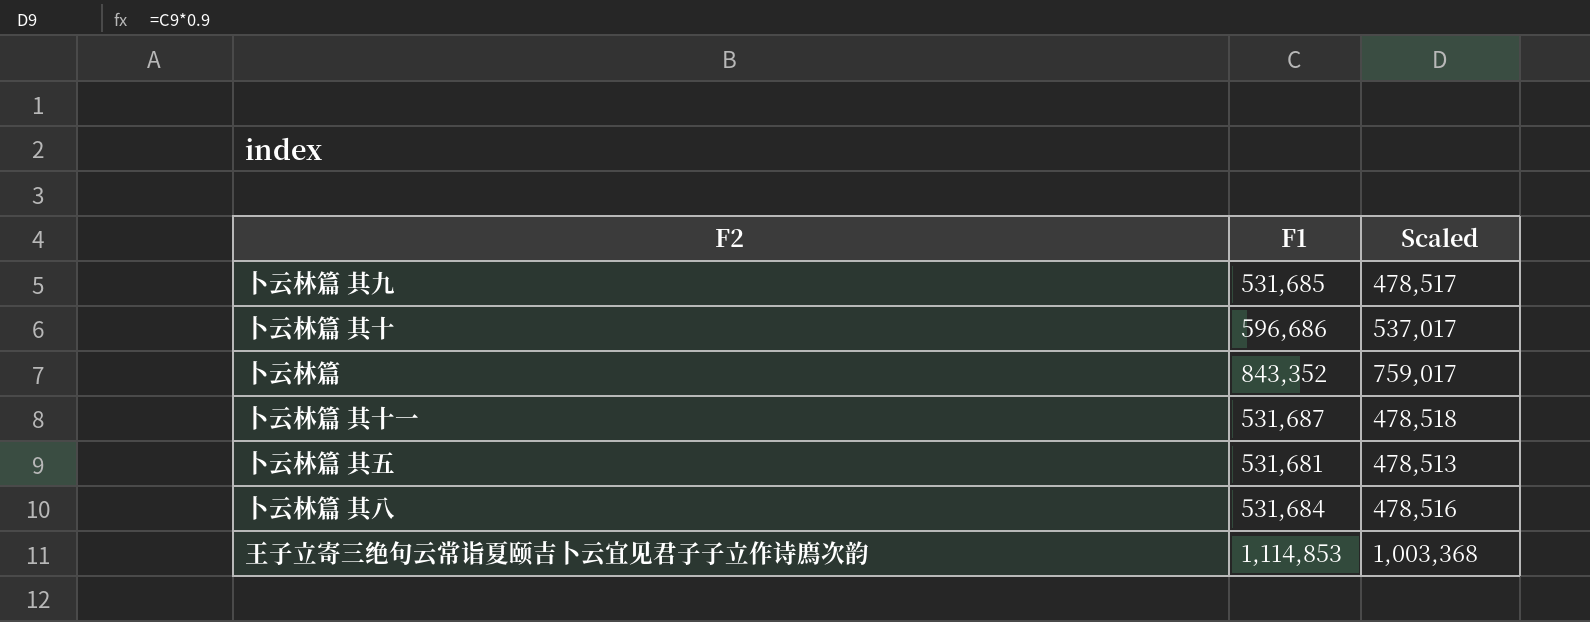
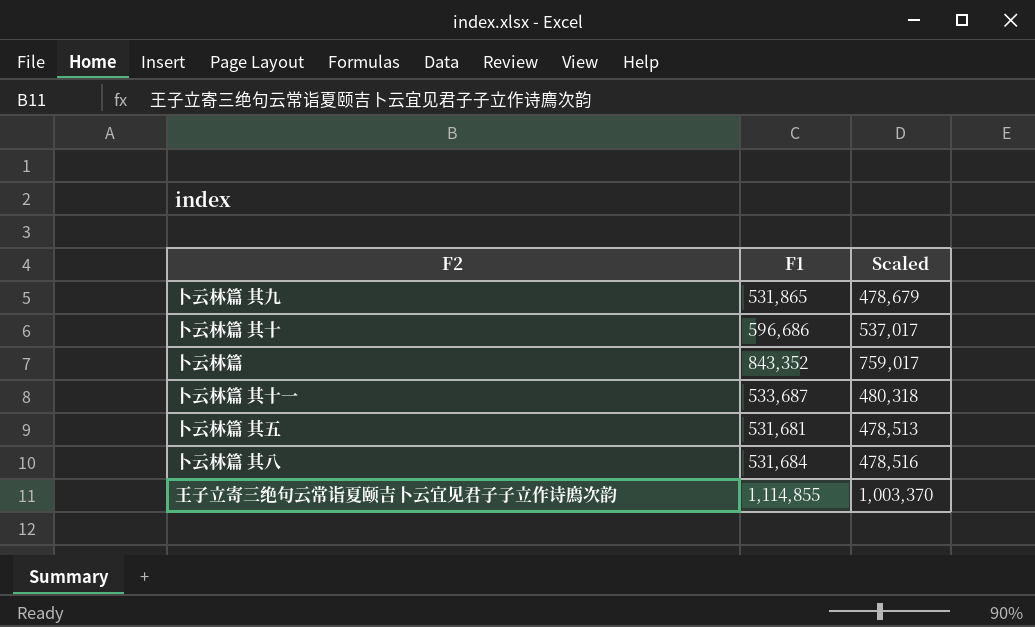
卜云林篇 其九 | F1: 531,685 -> 531,865
卜云林篇 其九 | Scaled: 478,517 -> 478,679
卜云林篇 其十一 | F1: 531,687 -> 533,687
卜云林篇 其十一 | Scaled: 478,518 -> 480,318
王子立寄三绝句云常诣夏颐吉卜云宜见君子子立作诗廌次韵 | F1: 1,114,853 -> 1,114,855
王子立寄三绝句云常诣夏颐吉卜云宜见君子子立作诗廌次韵 | Scaled: 1,003,368 -> 1,003,370

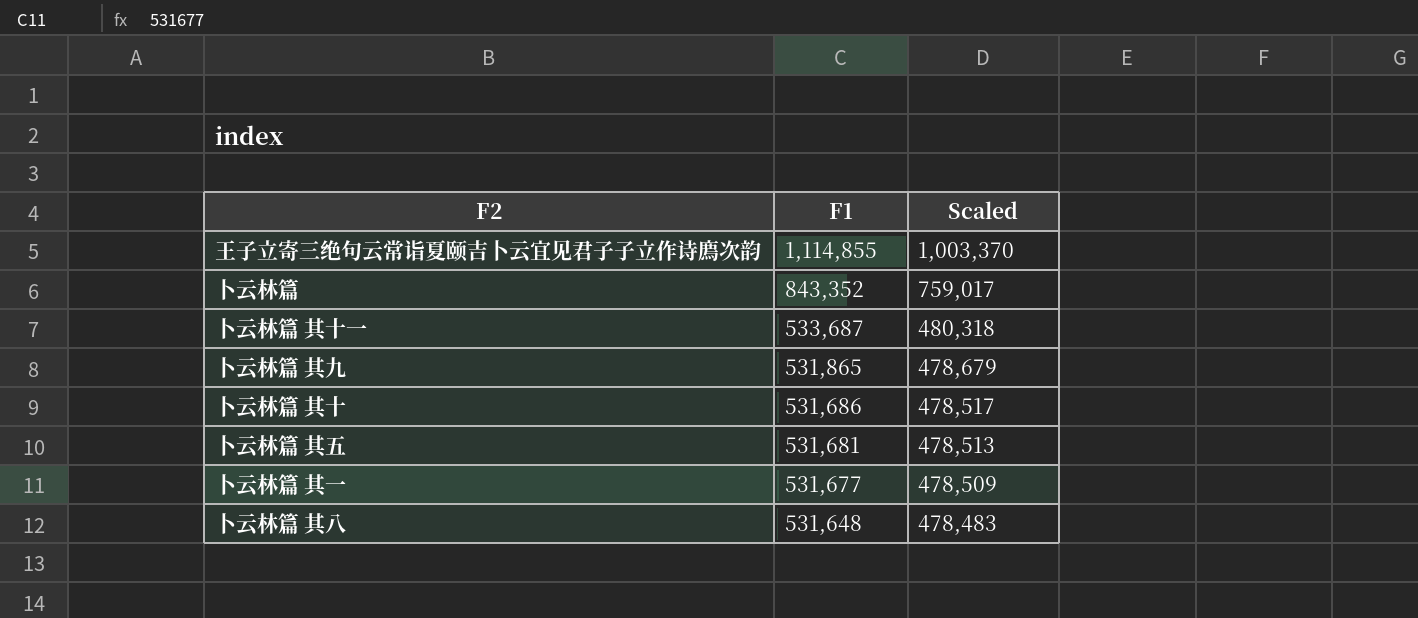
row order: none -> F1 descending
卜云林篇 其十 | F1: 596,686 -> 531,686
卜云林篇 其十 | Scaled: 537,017 -> 478,517
row 卜云林篇 其一: none -> 531,677 | 478,509
卜云林篇 其八 | F1: 531,684 -> 531,648
卜云林篇 其八 | Scaled: 478,516 -> 478,483

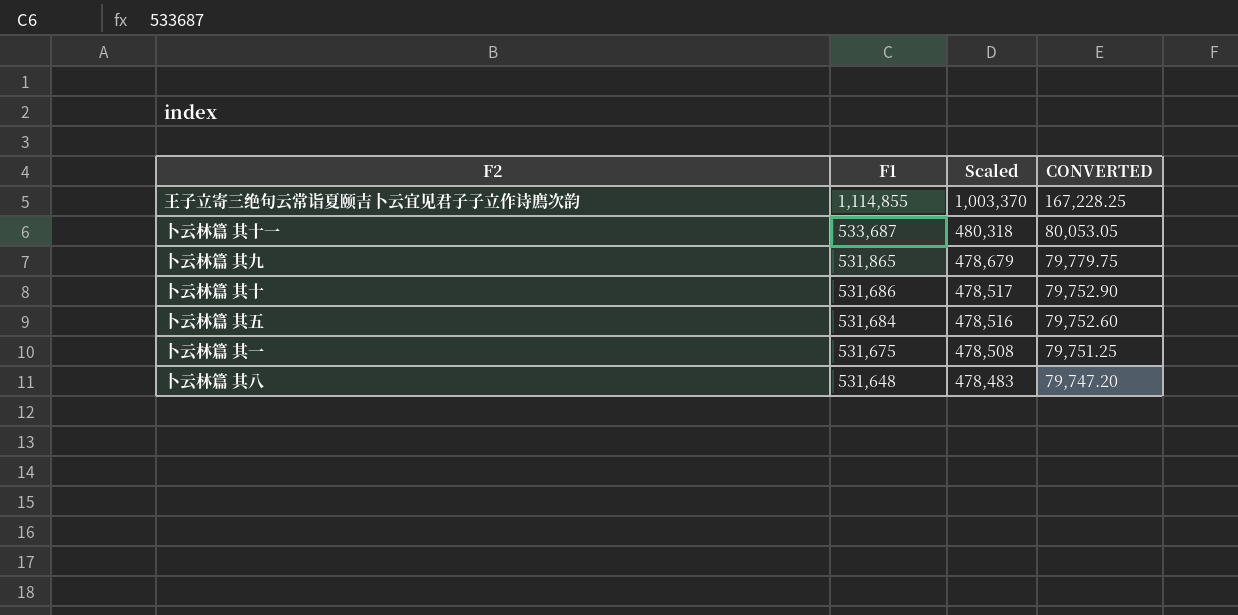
column CONVERTED | formula: none -> [F1] * 0.15
row 卜云林篇: 843,352 | 759,017 -> none
卜云林篇 其五 | F1: 531,681 -> 531,684
卜云林篇 其五 | Scaled: 478,513 -> 478,516
卜云林篇 其一 | F1: 531,677 -> 531,675
卜云林篇 其一 | Scaled: 478,509 -> 478,508

